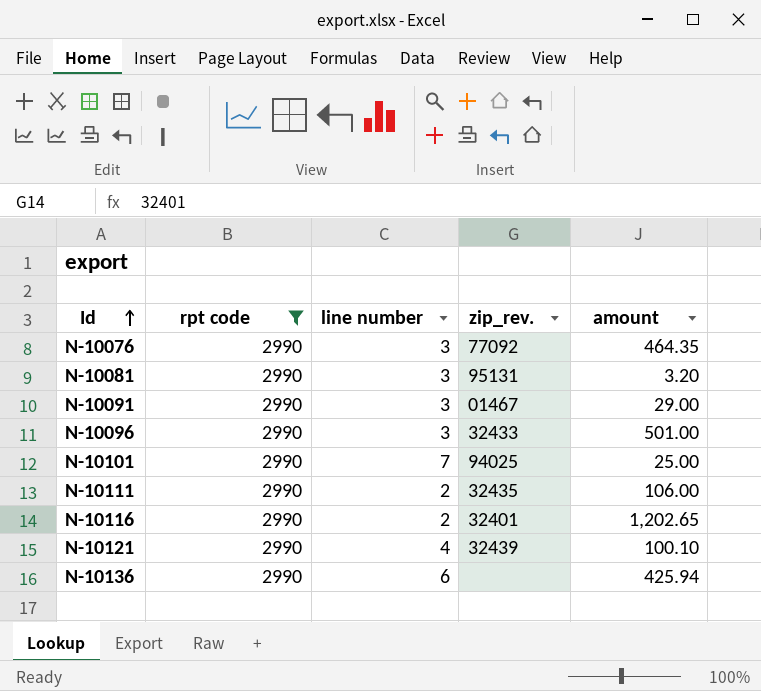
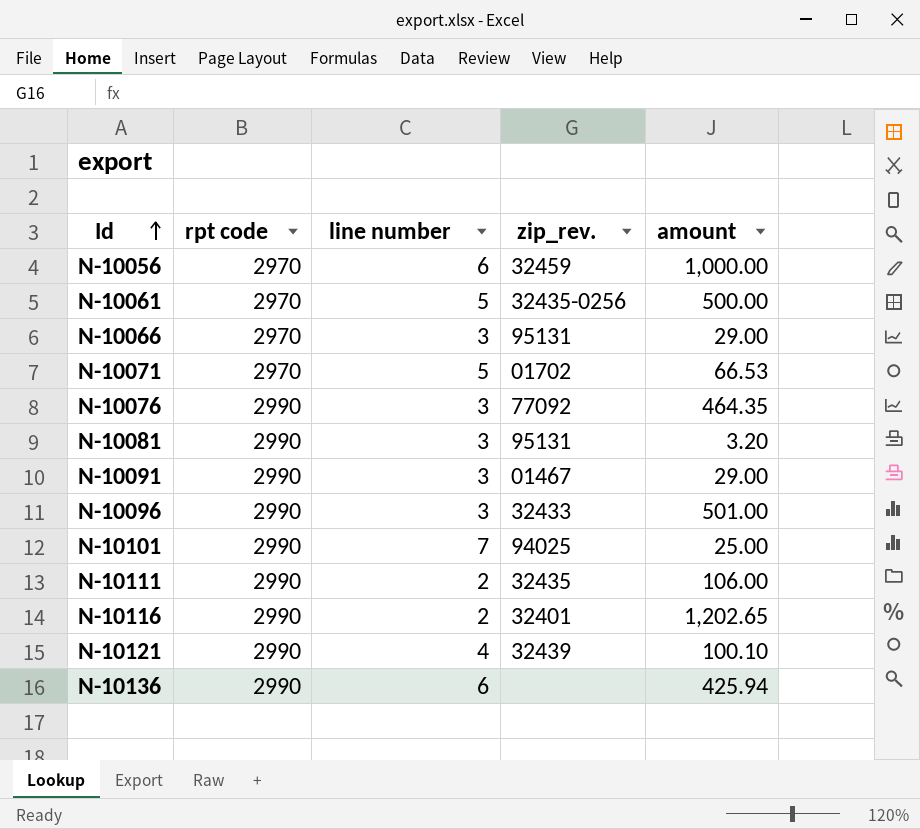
filter: rpt code = 2990 -> none

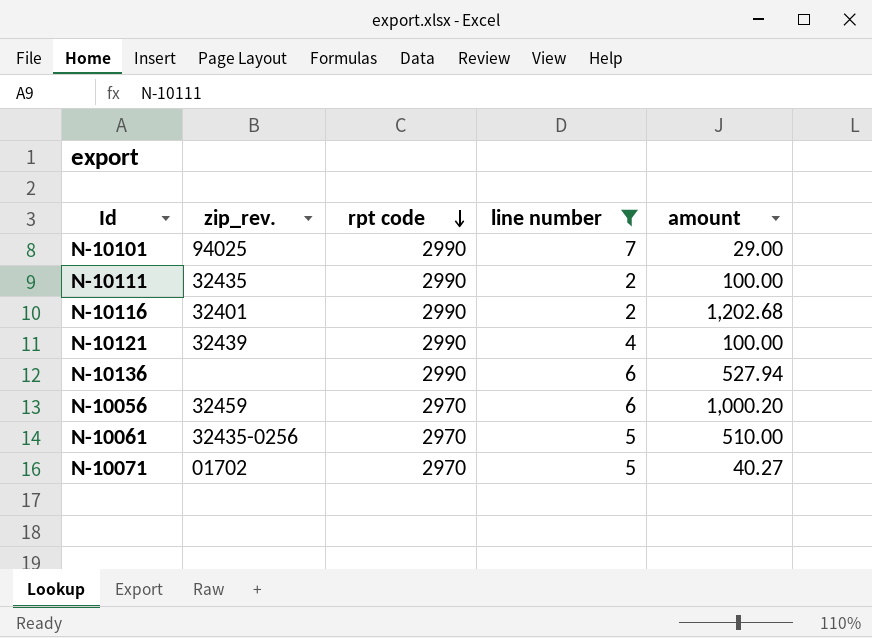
filter: none -> line number != 3
row order: Id ascending -> rpt code descending
column zip_rev. | position: 4 -> 2
N-10101 | amount: 25.00 -> 29.00
N-10111 | amount: 106.00 -> 100.00
N-10116 | amount: 1,202.65 -> 1,202.68
N-10121 | amount: 100.10 -> 100.00
N-10136 | amount: 425.94 -> 527.94
N-10056 | amount: 1,000.00 -> 1,000.20
N-10061 | amount: 500.00 -> 510.00
N-10071 | amount: 66.53 -> 40.27

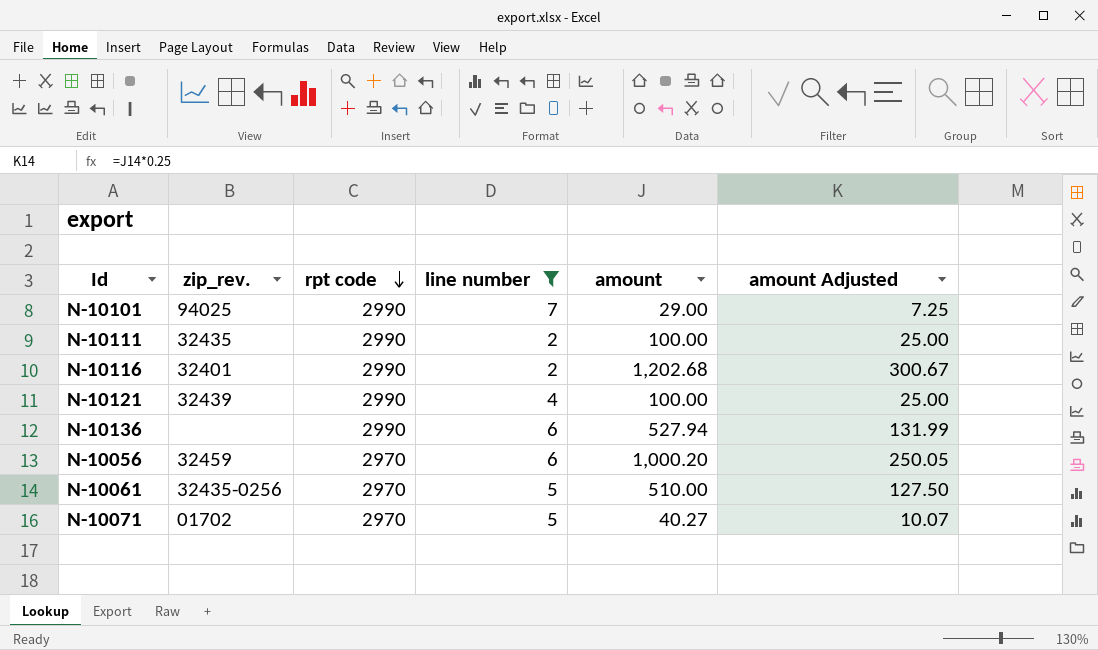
column amount Adjusted | formula: none -> [amount] * 0.25

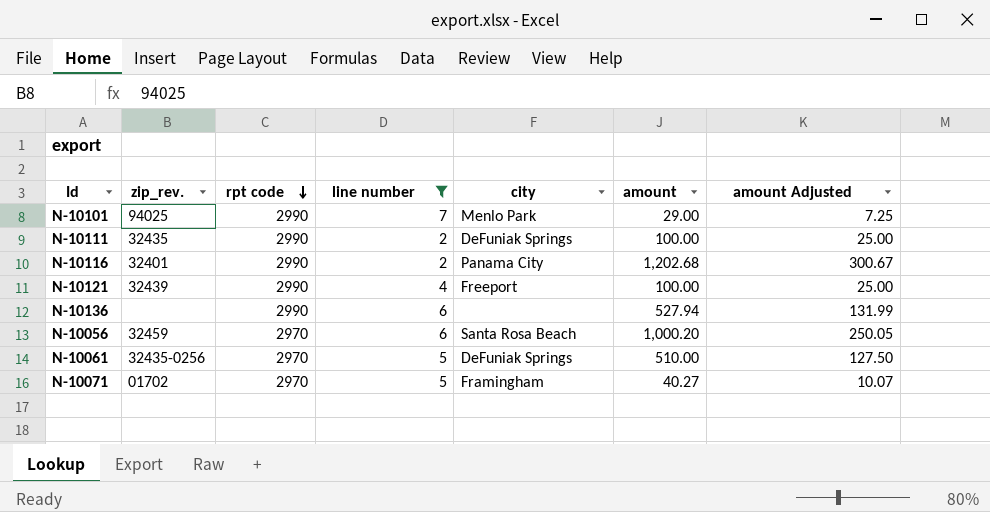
column city | position: none -> 5

